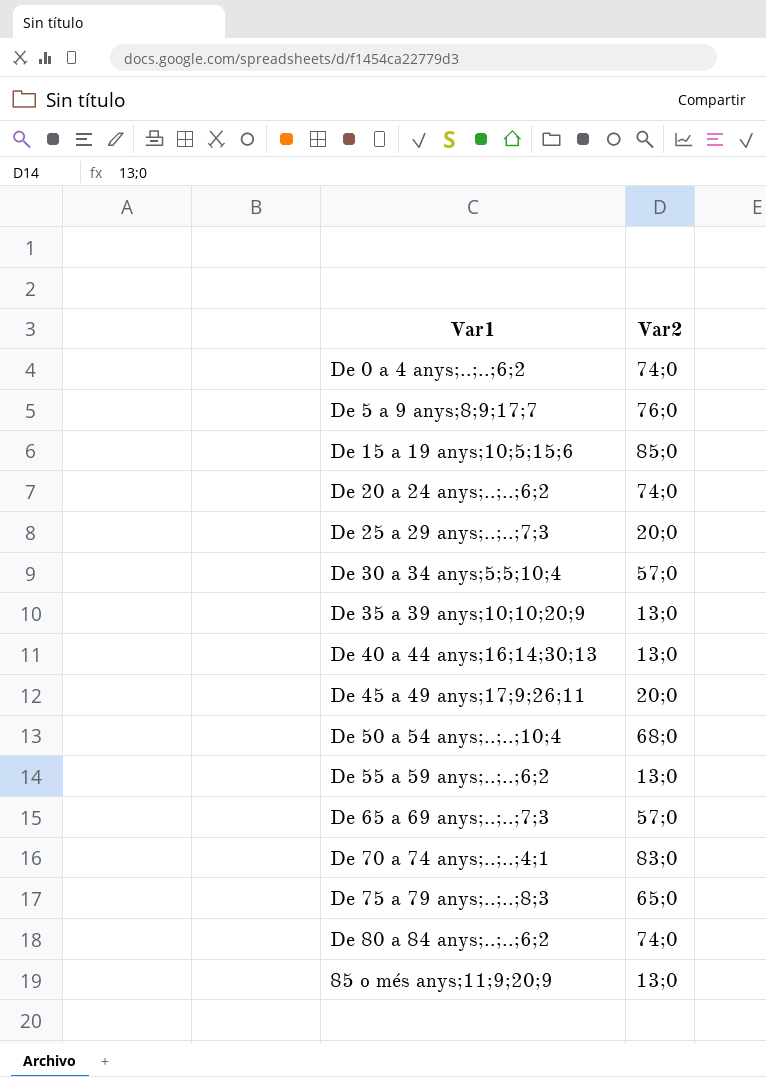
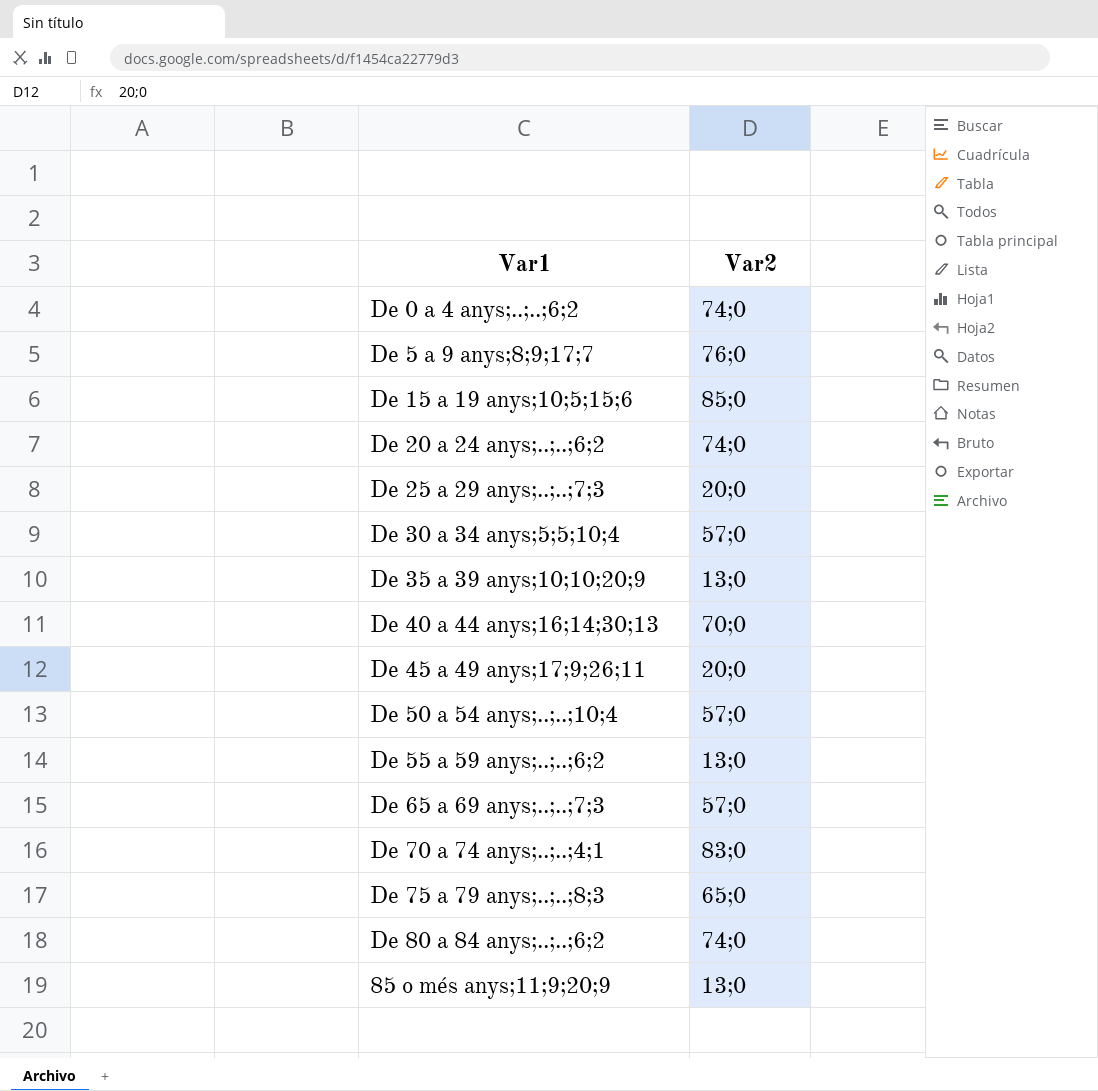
De 40 a 44 anys;16;14;30;13 | Var2: 13;0 -> 70;0
De 50 a 54 anys;..;..;10;4 | Var2: 68;0 -> 57;0

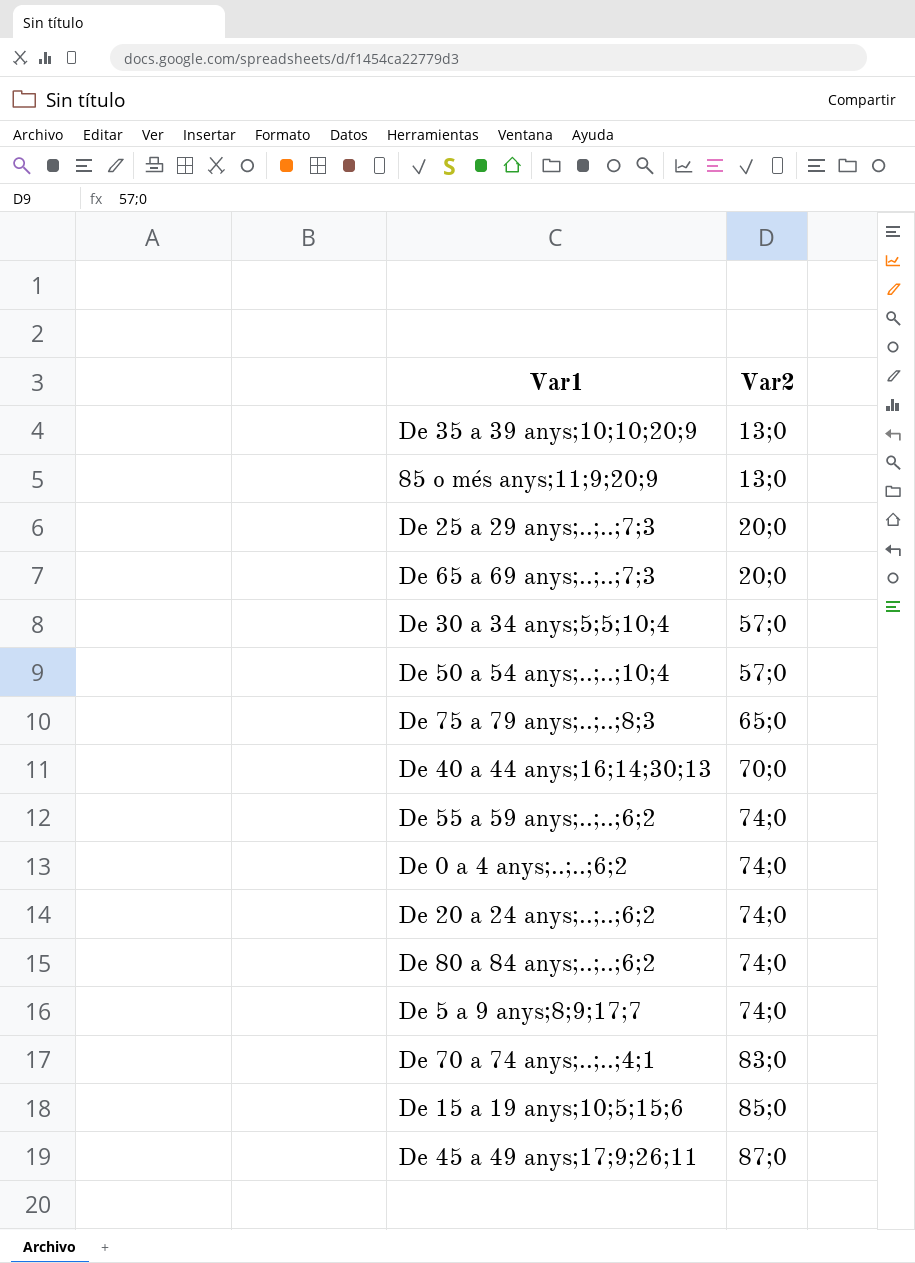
row order: none -> Var2 ascending
De 65 a 69 anys;..;..;7;3 | Var2: 57;0 -> 20;0
De 55 a 59 anys;..;..;6;2 | Var2: 13;0 -> 74;0
De 5 a 9 anys;8;9;17;7 | Var2: 76;0 -> 74;0
De 45 a 49 anys;17;9;26;11 | Var2: 20;0 -> 87;0

